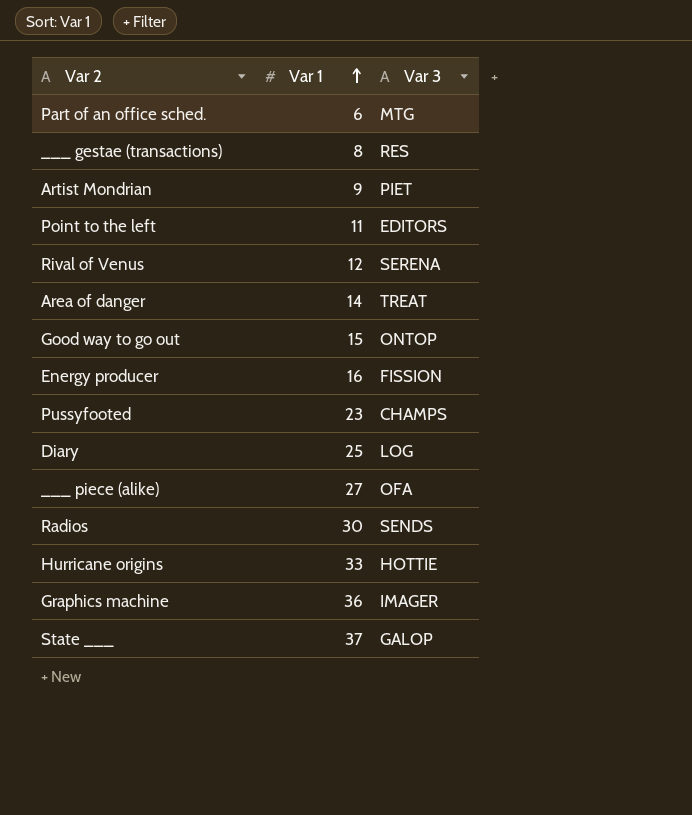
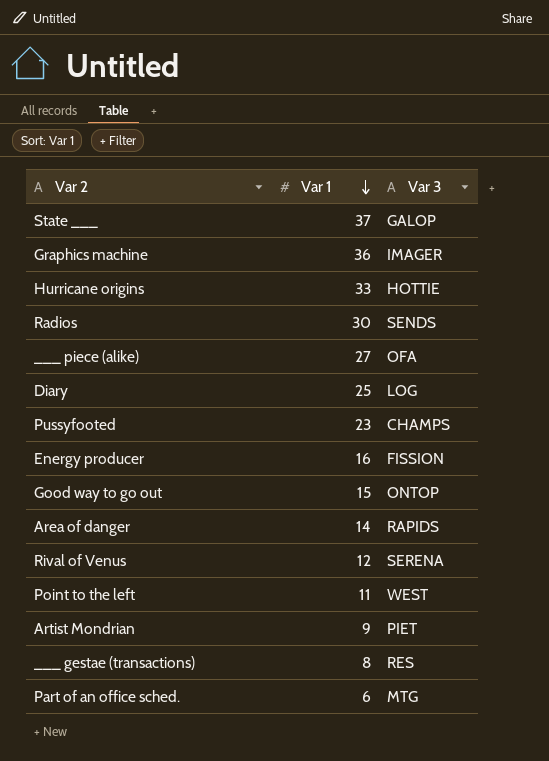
row order: Var 1 ascending -> Var 1 descending
Area of danger | Var 3: TREAT -> RAPIDS
Point to the left | Var 3: EDITORS -> WEST

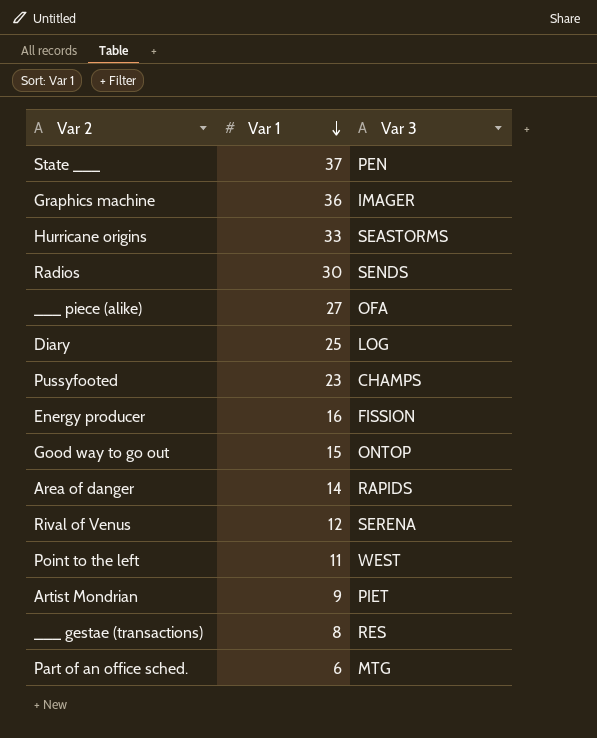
State ___ | Var 3: GALOP -> PEN
Hurricane origins | Var 3: HOTTIE -> SEASTORMS

